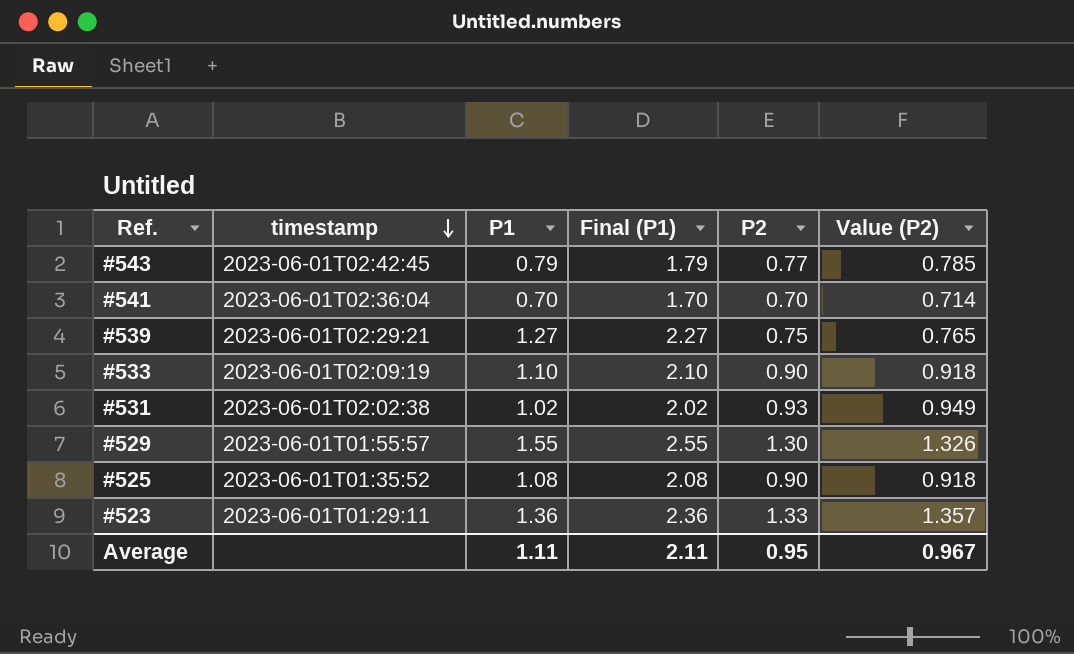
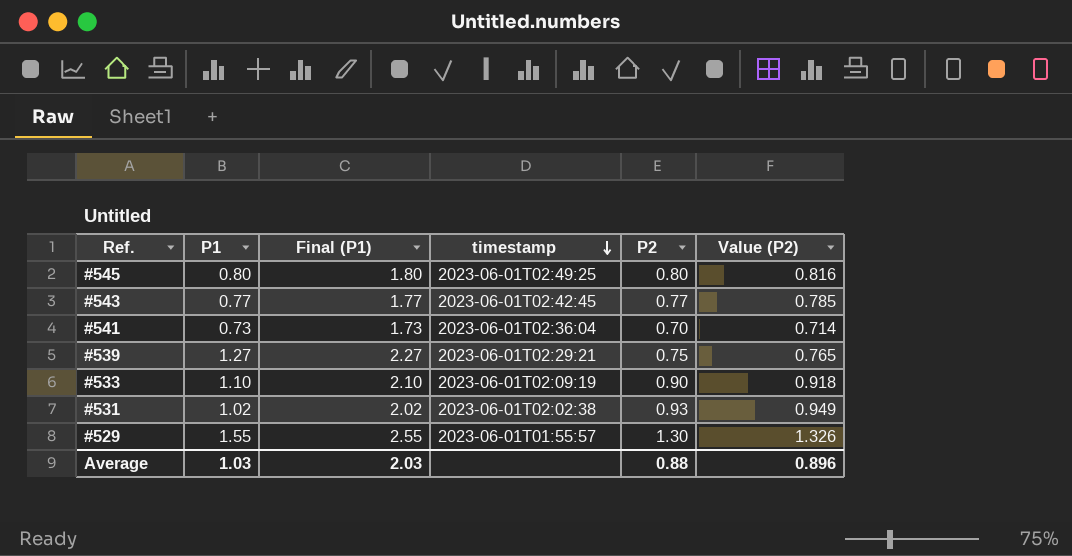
column timestamp | position: 2 -> 4
row #525: 2023-06-01T01:35:52 | 1.08 | 2.08 | 0.90 | 0.918 -> none
row #523: 2023-06-01T01:29:11 | 1.36 | 2.36 | 1.33 | 1.357 -> none
row #545: none -> 0.80 | 1.80 | 2023-06-01T02:49:25 | 0.80 | 0.816
#543 | P1: 0.79 -> 0.77
#543 | Final (P1): 1.79 -> 1.77
#541 | P1: 0.70 -> 0.73
#541 | Final (P1): 1.70 -> 1.73
Average | P1: 1.11 -> 1.03
Average | Final (P1): 2.11 -> 2.03
Average | P2: 0.95 -> 0.88
Average | Value (P2): 0.967 -> 0.896

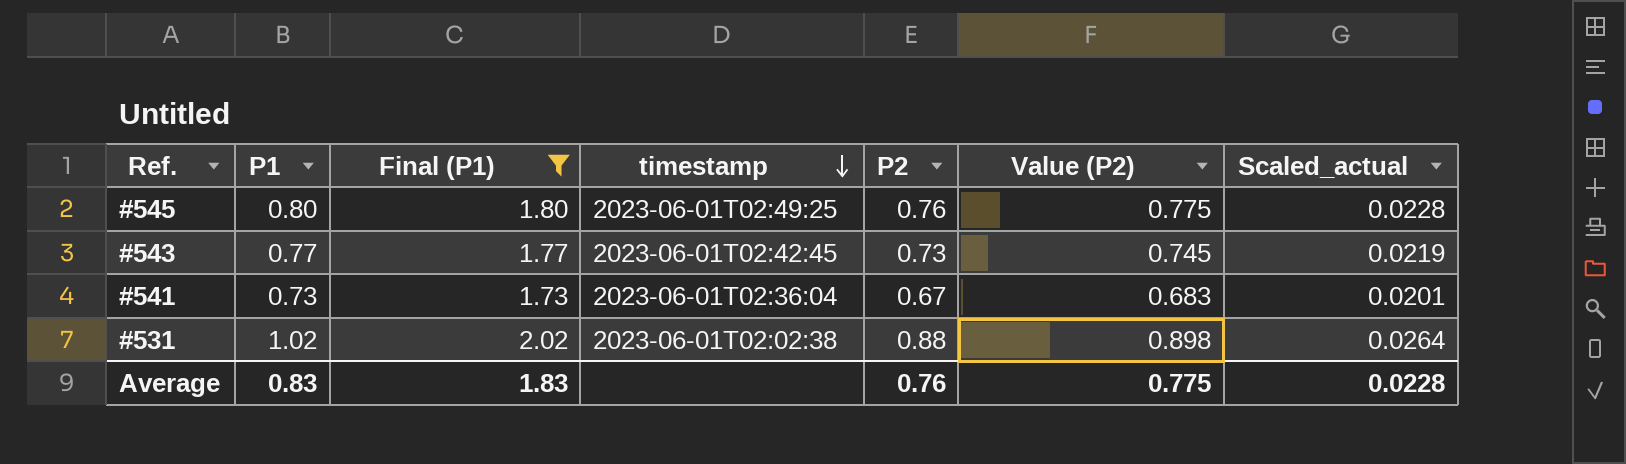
filter: none -> Final (P1) <= 2.02
column Scaled_actual | formula: none -> [P2] * 0.03
#545 | P2: 0.80 -> 0.76
#545 | Value (P2): 0.816 -> 0.775
#543 | P2: 0.77 -> 0.73
#543 | Value (P2): 0.785 -> 0.745
#541 | P2: 0.70 -> 0.67
#541 | Value (P2): 0.714 -> 0.683
#531 | P2: 0.93 -> 0.88
#531 | Value (P2): 0.949 -> 0.898
Average | P1: 1.03 -> 0.83
Average | Final (P1): 2.03 -> 1.83
Average | P2: 0.88 -> 0.76
Average | Value (P2): 0.896 -> 0.775

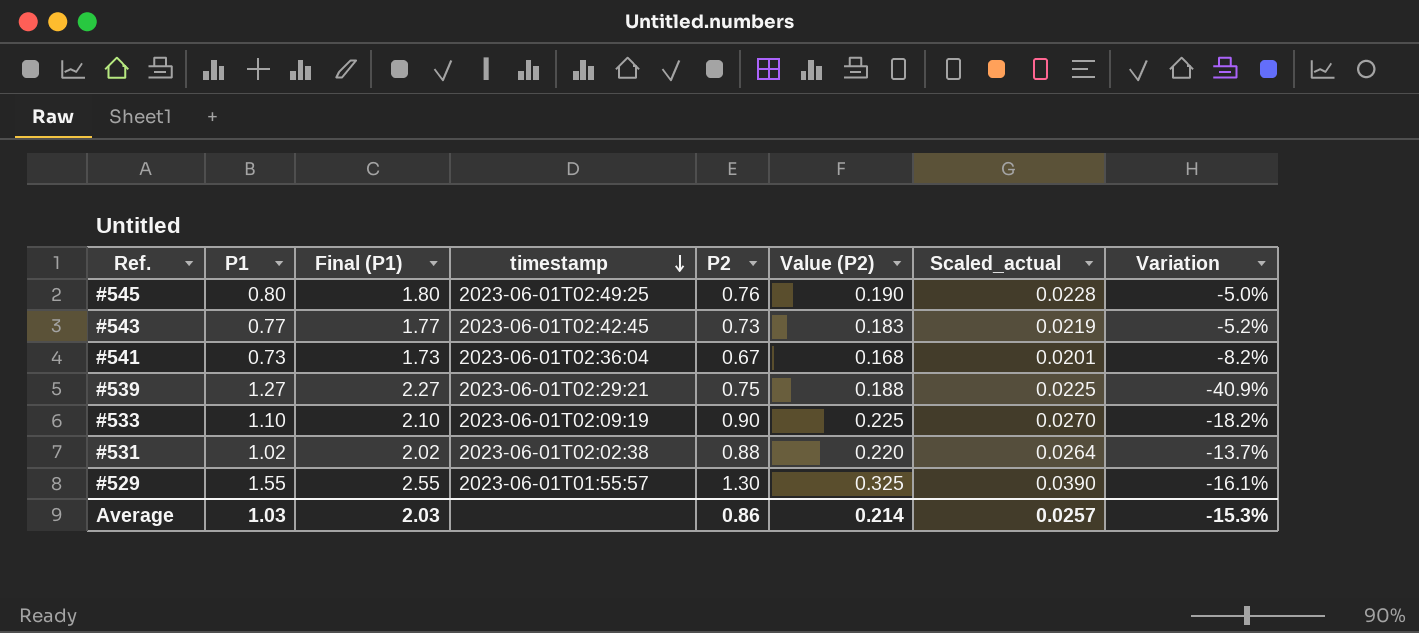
filter: Final (P1) <= 2.02 -> none
column Value (P2) | formula: [P2] * 1.02 -> [P2] * 0.25
column Variation | formula: none -> ([P2] - [P1]) / [P1]
Average | P1: 0.83 -> 1.03
Average | Final (P1): 1.83 -> 2.03
Average | P2: 0.76 -> 0.86
Average | Value (P2): 0.775 -> 0.214
Average | Scaled_actual: 0.0228 -> 0.0257

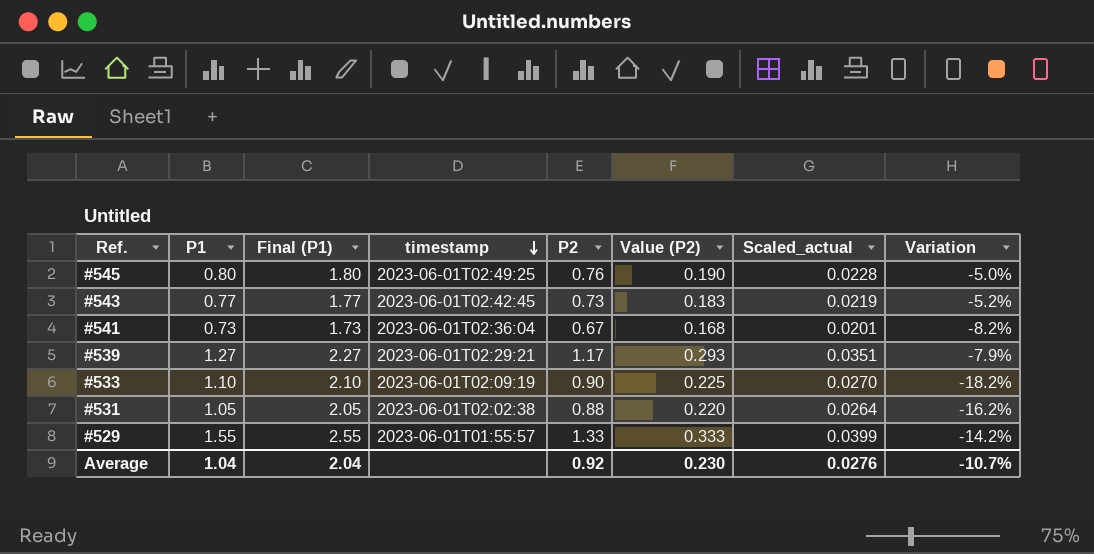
#539 | P2: 0.75 -> 1.17
#539 | Value (P2): 0.188 -> 0.293
#539 | Scaled_actual: 0.0225 -> 0.0351
#539 | Variation: -40.9% -> -7.9%
#531 | P1: 1.02 -> 1.05
#531 | Final (P1): 2.02 -> 2.05
#531 | Variation: -13.7% -> -16.2%
#529 | P2: 1.30 -> 1.33
#529 | Value (P2): 0.325 -> 0.333
#529 | Scaled_actual: 0.0390 -> 0.0399
#529 | Variation: -16.1% -> -14.2%
Average | P1: 1.03 -> 1.04
Average | Final (P1): 2.03 -> 2.04
Average | P2: 0.86 -> 0.92
Average | Value (P2): 0.214 -> 0.230
Average | Scaled_actual: 0.0257 -> 0.0276
Average | Variation: -15.3% -> -10.7%

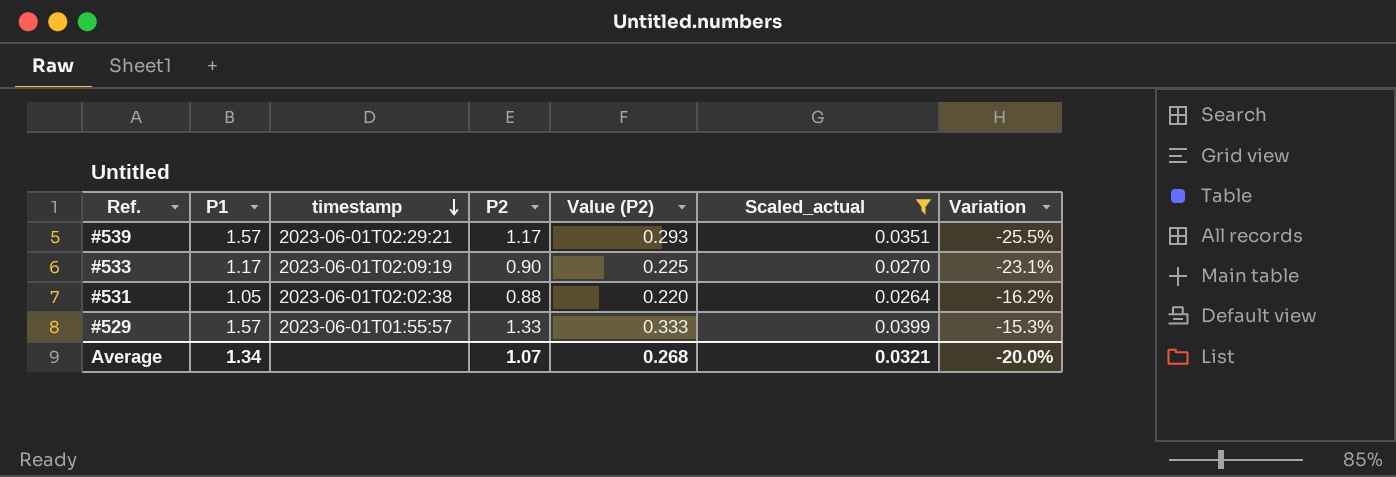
filter: none -> Scaled_actual >= 0.0264
column Final (P1) | formula: [P1] + 1 -> none
#539 | P1: 1.27 -> 1.57
#539 | Variation: -7.9% -> -25.5%
#533 | P1: 1.10 -> 1.17
#533 | Variation: -18.2% -> -23.1%
#529 | P1: 1.55 -> 1.57
#529 | Variation: -14.2% -> -15.3%
Average | P1: 1.04 -> 1.34
Average | P2: 0.92 -> 1.07
Average | Value (P2): 0.230 -> 0.268
Average | Scaled_actual: 0.0276 -> 0.0321
Average | Variation: -10.7% -> -20.0%

